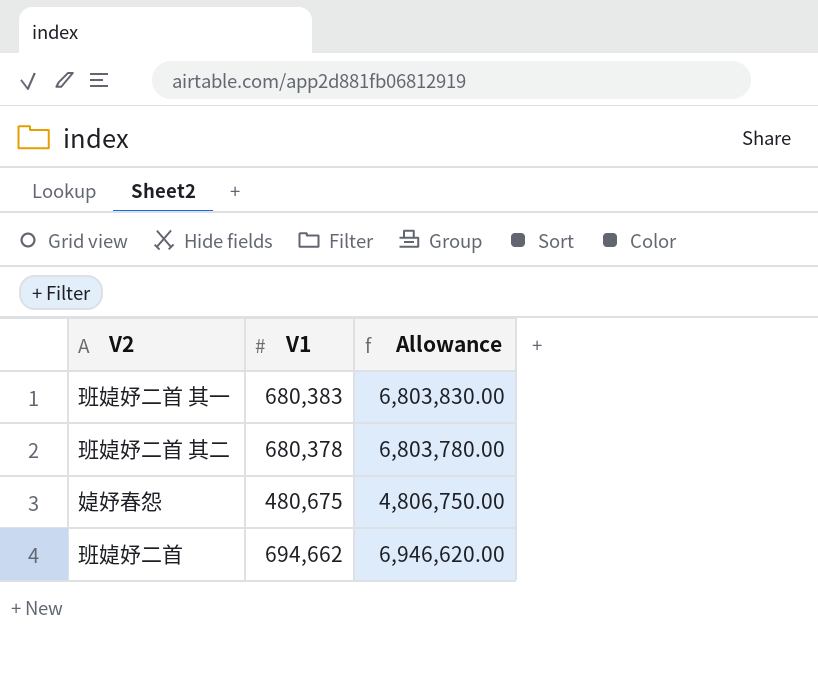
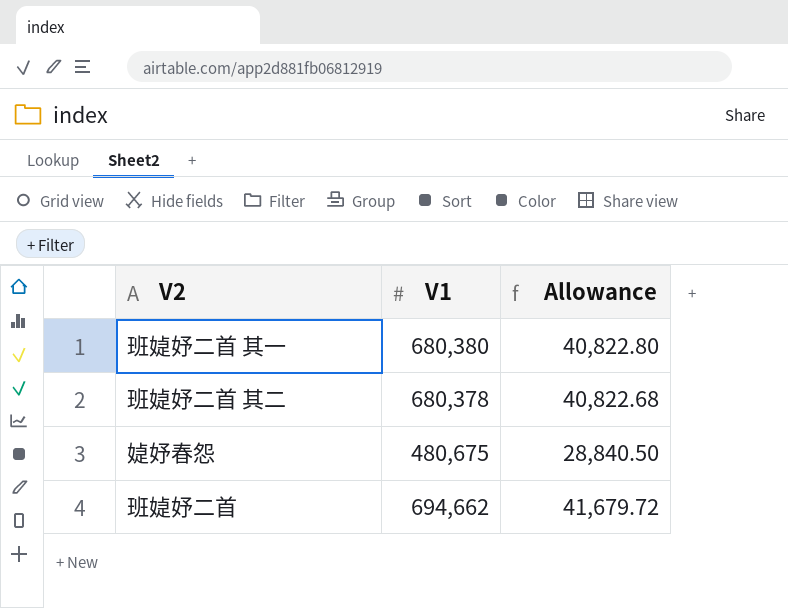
column Allowance | formula: [V1] * 10 -> [V1] * 0.06
班媫妤二首 其一 | V1: 680,383 -> 680,380

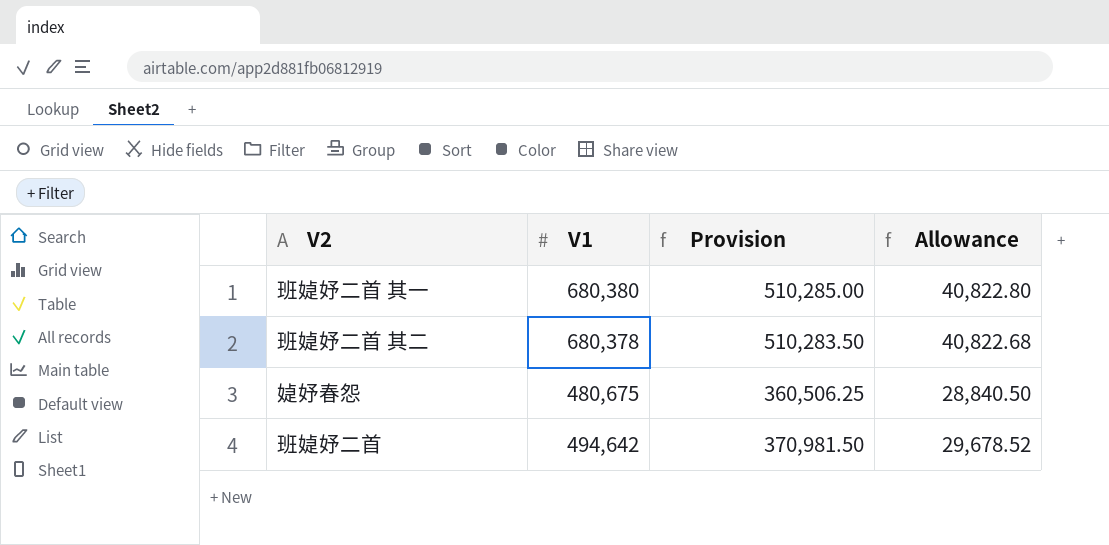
column Provision | formula: none -> [V1] * 0.75
班媫妤二首 | V1: 694,662 -> 494,642
班媫妤二首 | Allowance: 41,679.72 -> 29,678.52

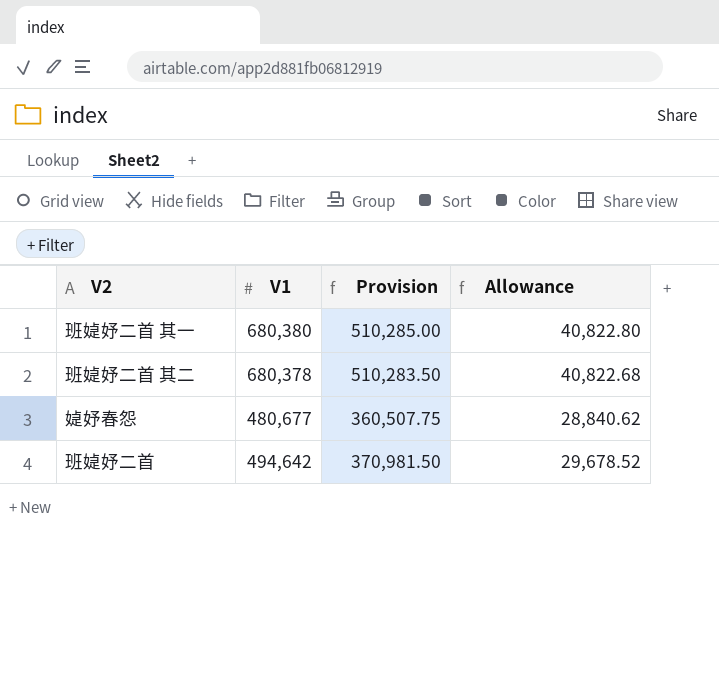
媫妤春怨 | V1: 480,675 -> 480,677
媫妤春怨 | Provision: 360,506.25 -> 360,507.75
媫妤春怨 | Allowance: 28,840.50 -> 28,840.62

